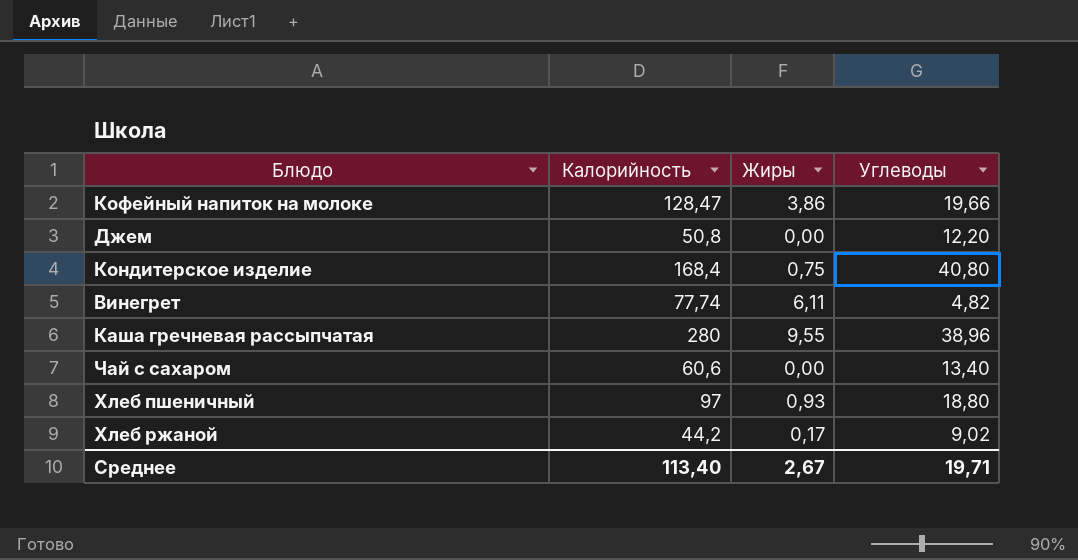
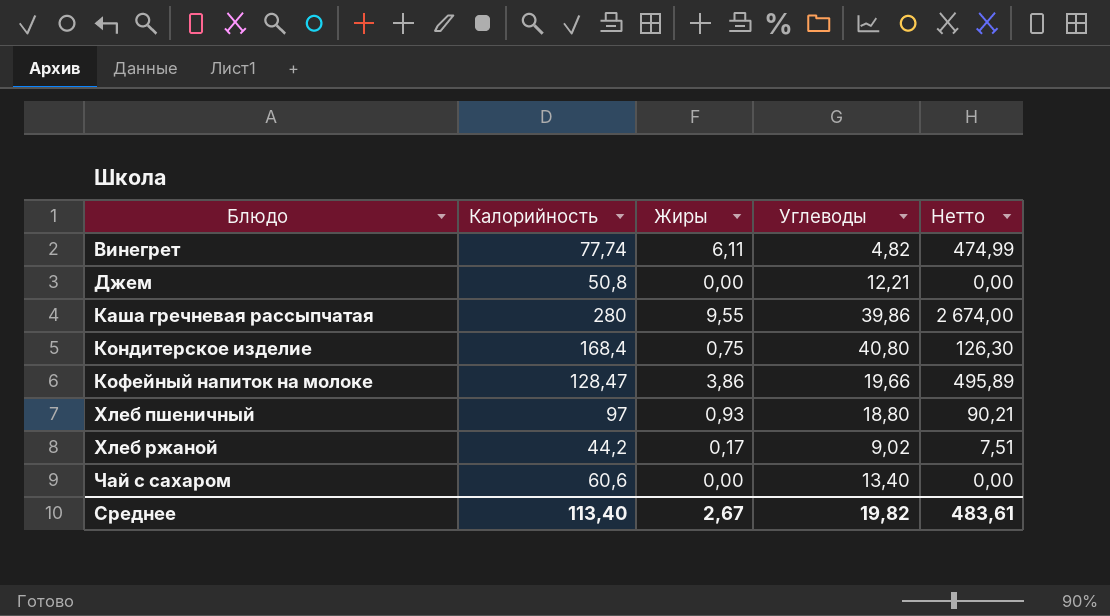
row order: none -> Блюдо ascending
column Нетто | formula: none -> [Калорийность] * [Жиры]
Джем | Углеводы: 12,20 -> 12,21
Каша гречневая рассыпчатая | Углеводы: 38,96 -> 39,86
Среднее | Углеводы: 19,71 -> 19,82

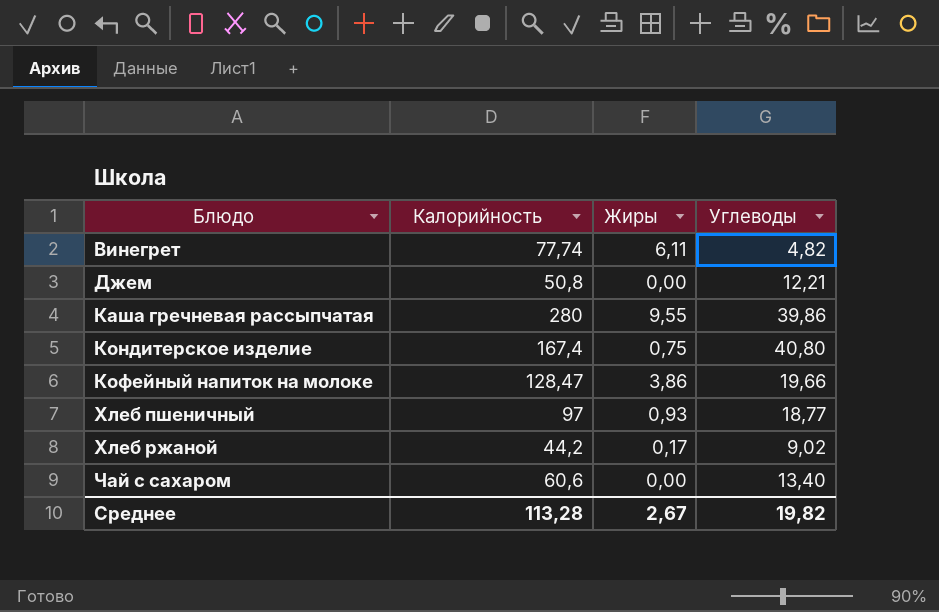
column Нетто | formula: [Калорийность] * [Жиры] -> none
Кондитерское изделие | Калорийность: 168,4 -> 167,4
Хлеб пшеничный | Углеводы: 18,80 -> 18,77
Среднее | Калорийность: 113,40 -> 113,28

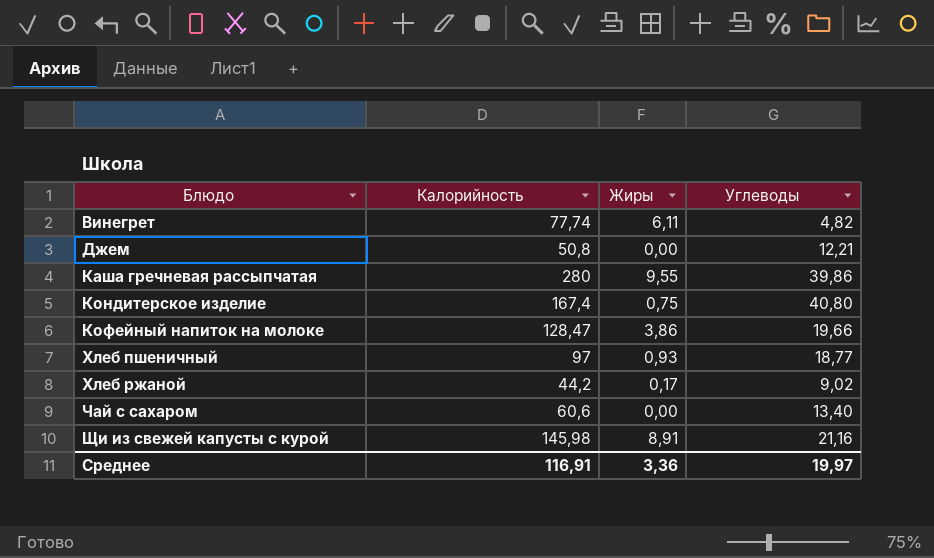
row Щи из свежей капусты с курой: none -> 145,98 | 8,91 | 21,16
Среднее | Калорийность: 113,28 -> 116,91
Среднее | Жиры: 2,67 -> 3,36
Среднее | Углеводы: 19,82 -> 19,97

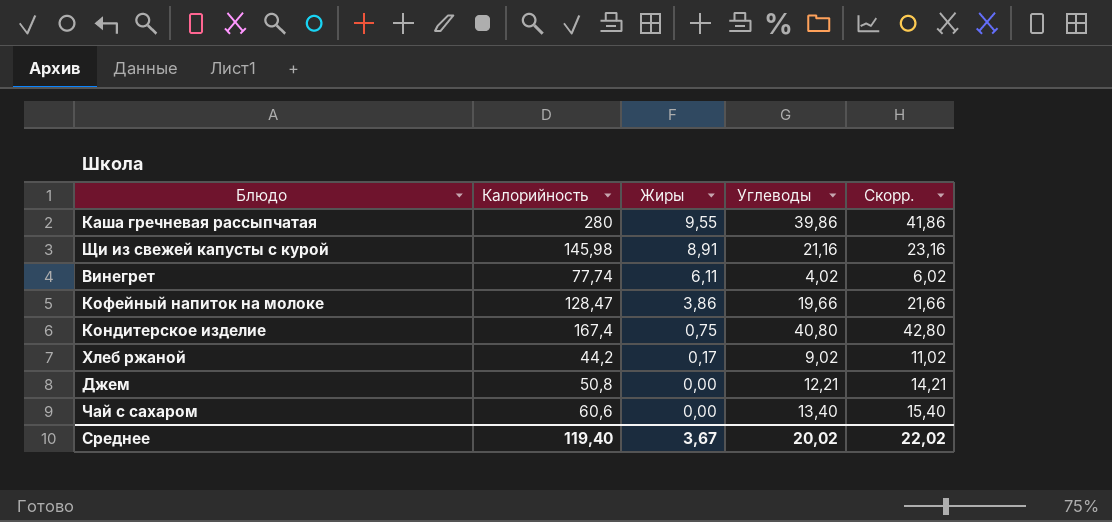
row order: Блюдо ascending -> Жиры descending
column Скорр. | formula: none -> [Углеводы] + 2
row Хлеб пшеничный: 97 | 0,93 | 18,77 -> none
Винегрет | Углеводы: 4,82 -> 4,02
Среднее | Калорийность: 116,91 -> 119,40
Среднее | Жиры: 3,36 -> 3,67
Среднее | Углеводы: 19,97 -> 20,02

